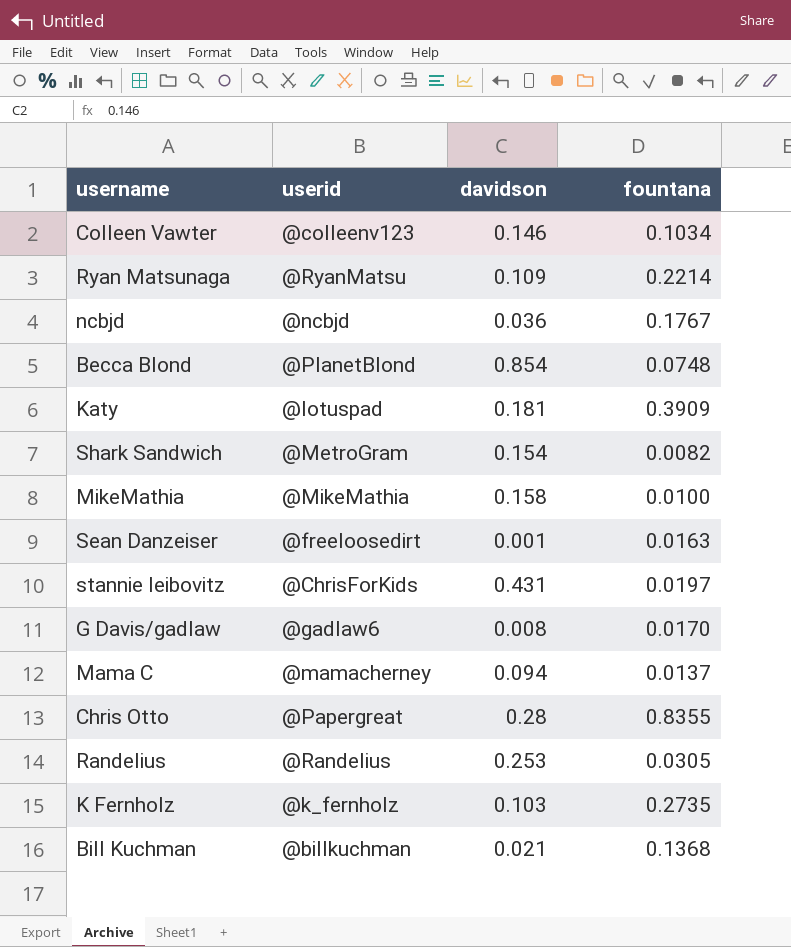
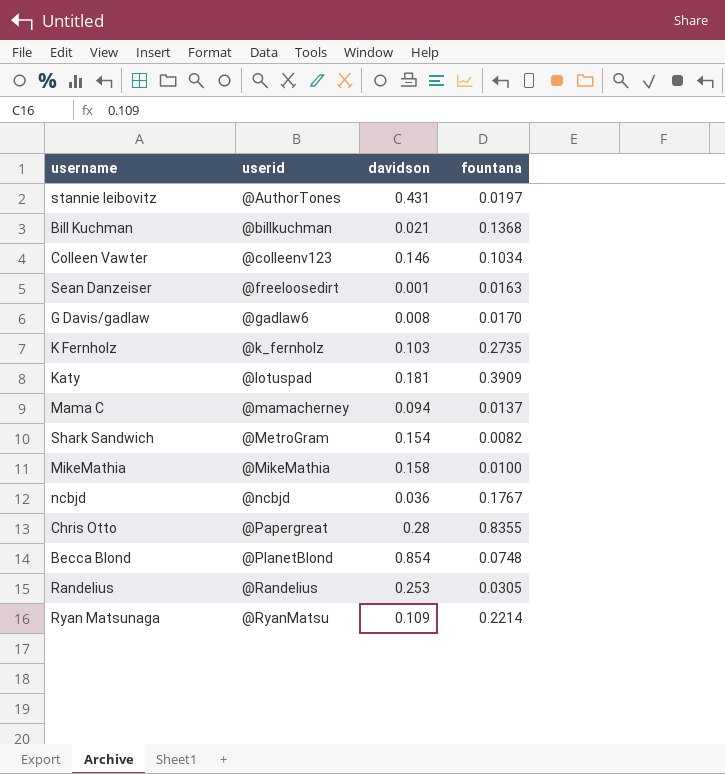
row order: none -> userid ascending
stannie leibovitz | userid: @ChrisForKids -> @AuthorTones

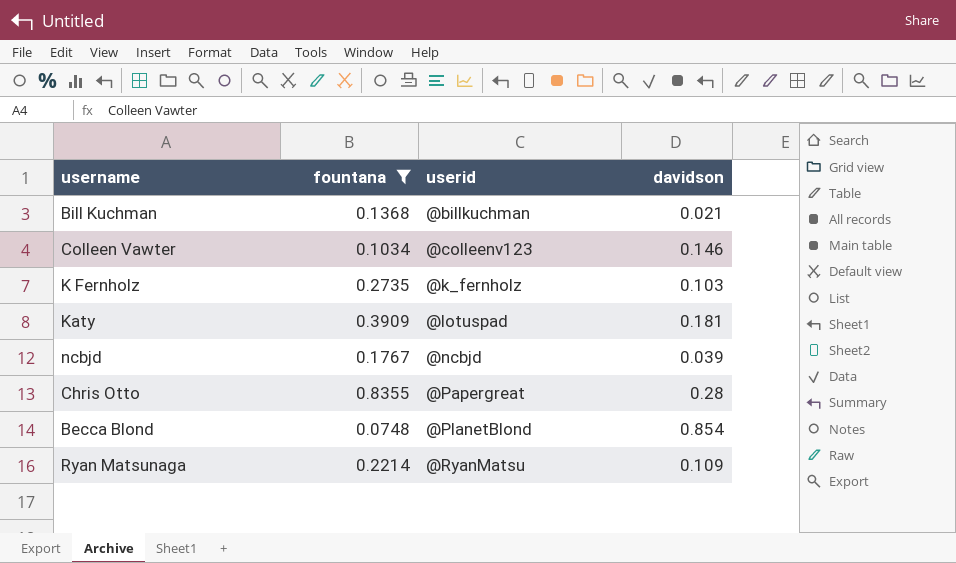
filter: none -> fountana >= 0.0748
column fountana | position: 4 -> 2
ncbjd | davidson: 0.036 -> 0.039

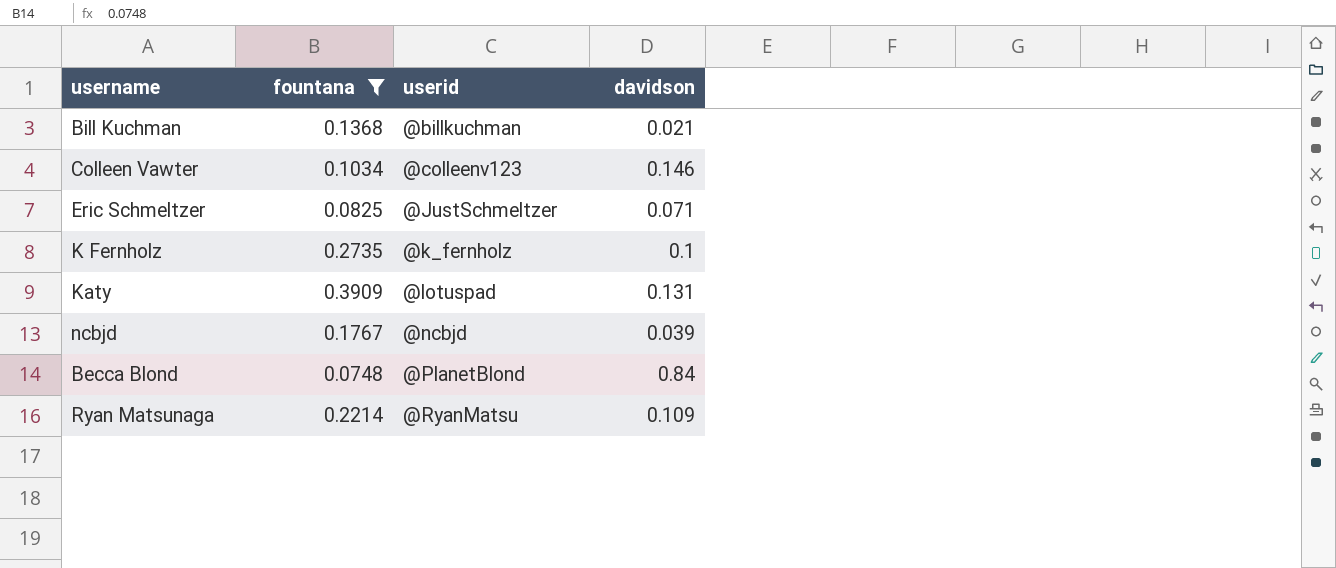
row Chris Otto: 0.8355 | @Papergreat | 0.28 -> none
row Eric Schmeltzer: none -> 0.0825 | @JustSchmeltzer | 0.071
K Fernholz | davidson: 0.103 -> 0.1
Katy | davidson: 0.181 -> 0.131
Becca Blond | davidson: 0.854 -> 0.84

